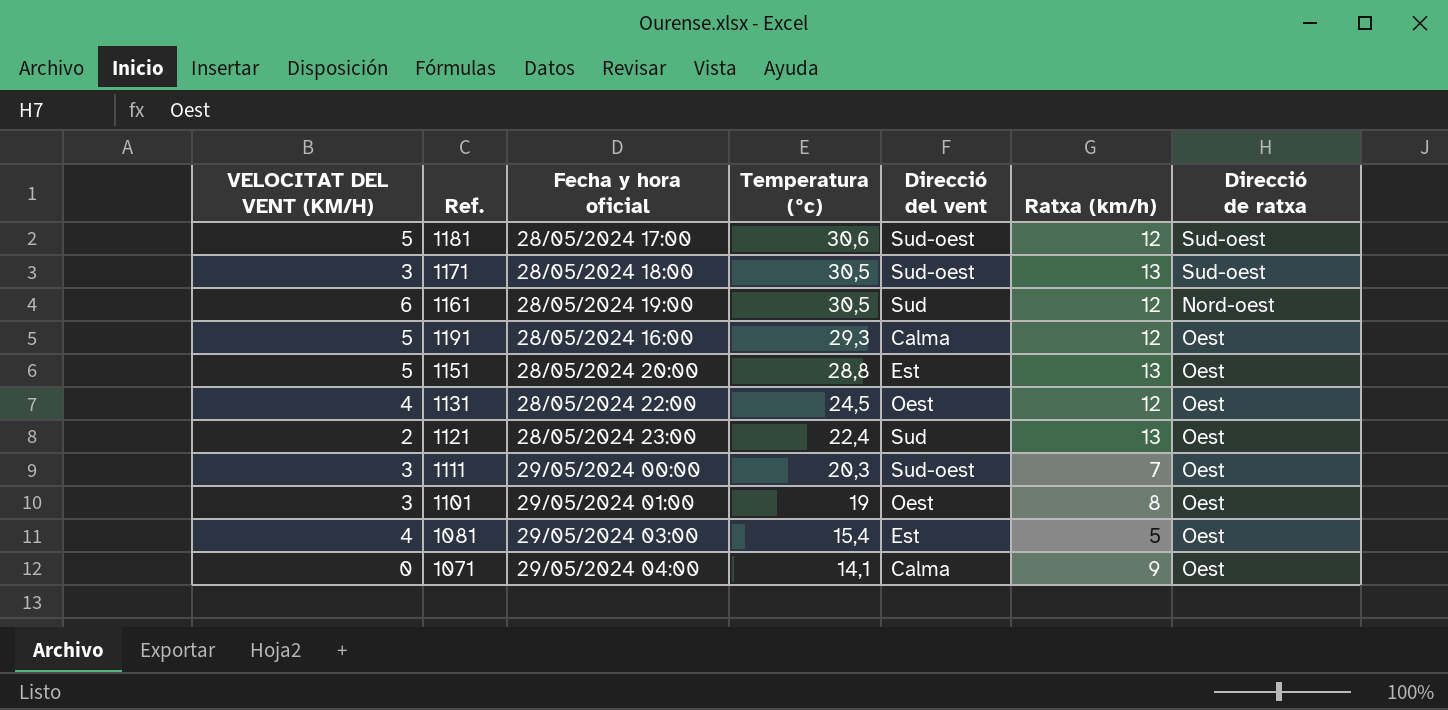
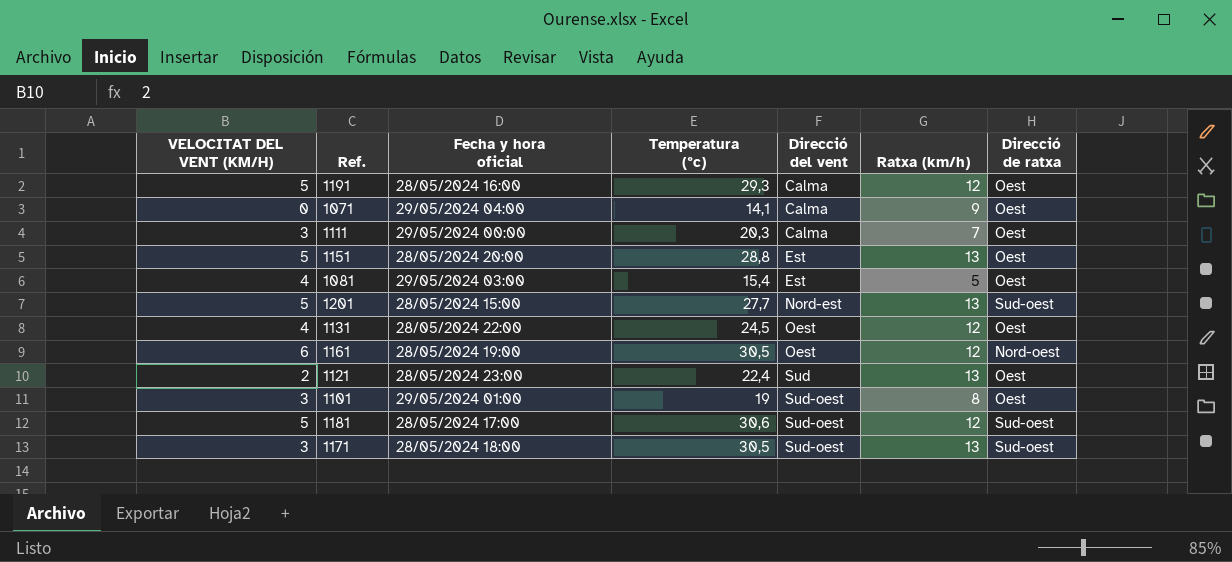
row order: Temperatura (ºc) descending -> Direcció del vent ascending
1111 | Direcció del vent: Sud-oest -> Calma
row 1201: none -> 5 | 28/05/2024 15:00 | 27,7 | Nord-est | 13 | Sud-oest
1161 | Direcció del vent: Sud -> Oest
1101 | Direcció del vent: Oest -> Sud-oest

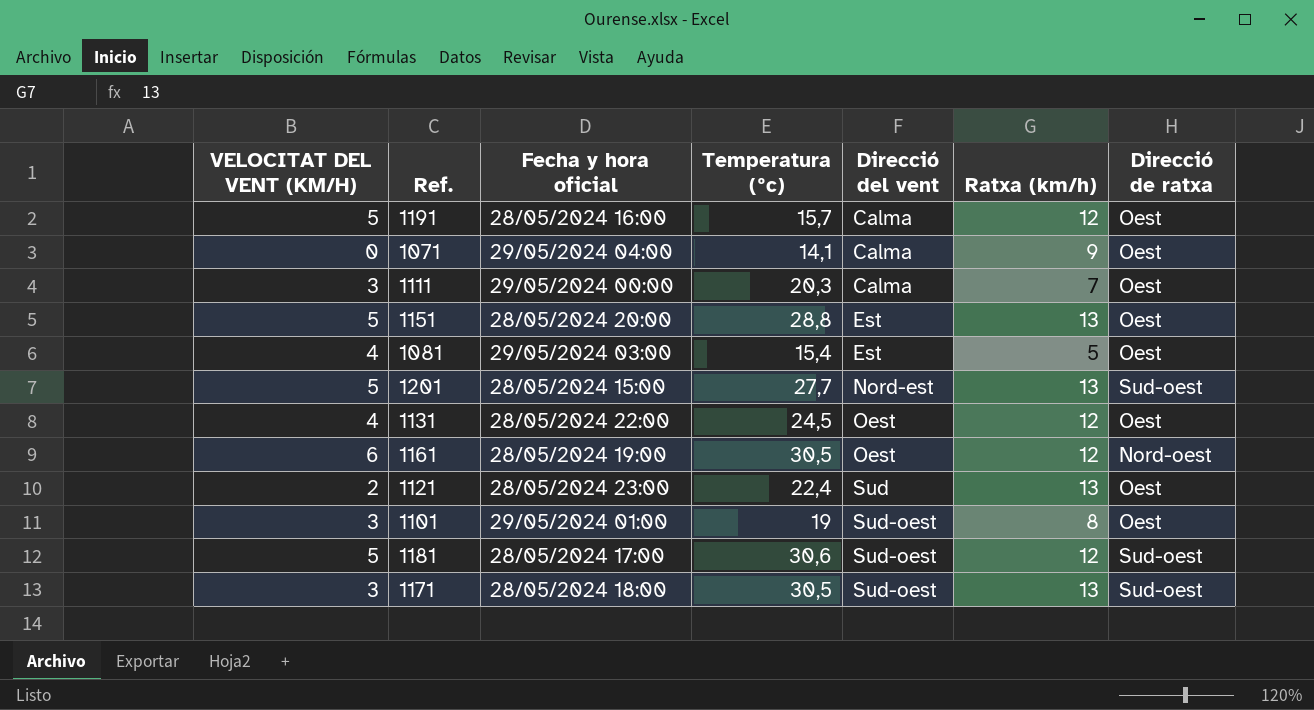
1191 | Temperatura (ºc): 29,3 -> 15,7

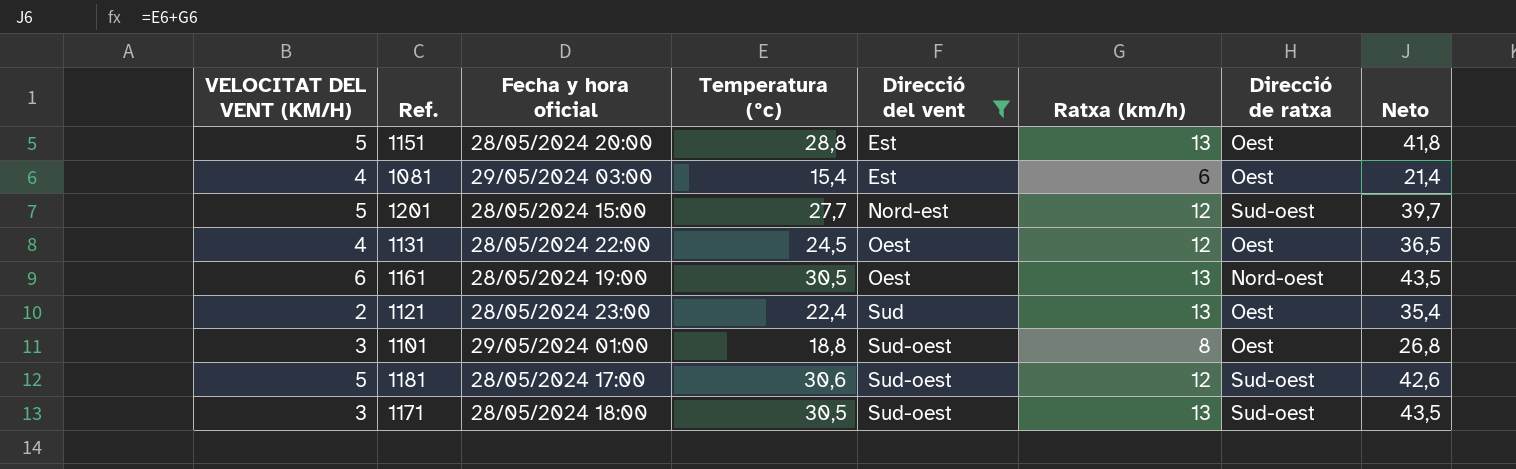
filter: none -> Direcció del vent != Calma
column Neto | formula: none -> [Temperatura (ºc)] + [Ratxa (km/h)]
1081 | Ratxa (km/h): 5 -> 6
1201 | Ratxa (km/h): 13 -> 12
1161 | Ratxa (km/h): 12 -> 13
1101 | Temperatura (ºc): 19 -> 18,8

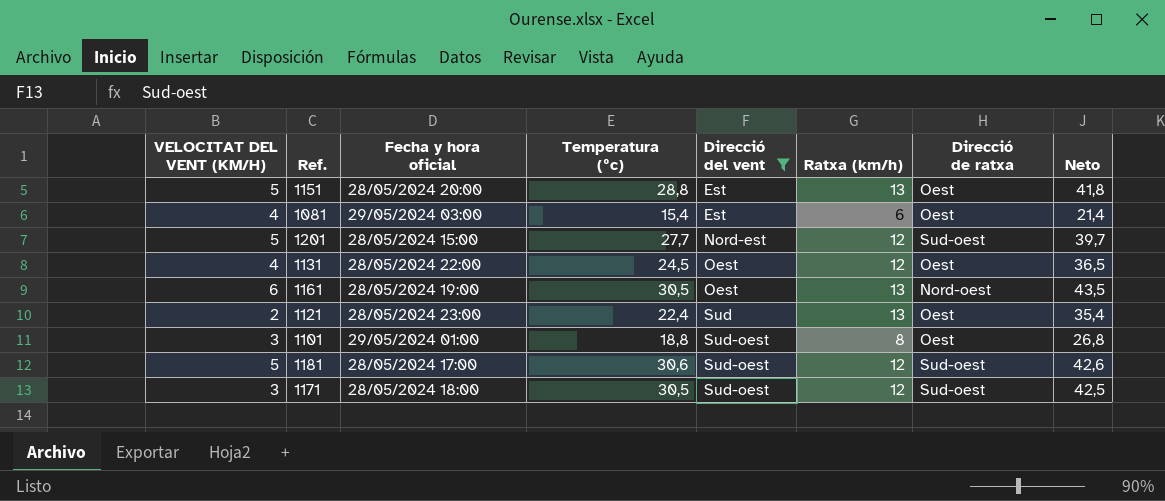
1171 | Ratxa (km/h): 13 -> 12
1171 | Neto: 43,5 -> 42,5

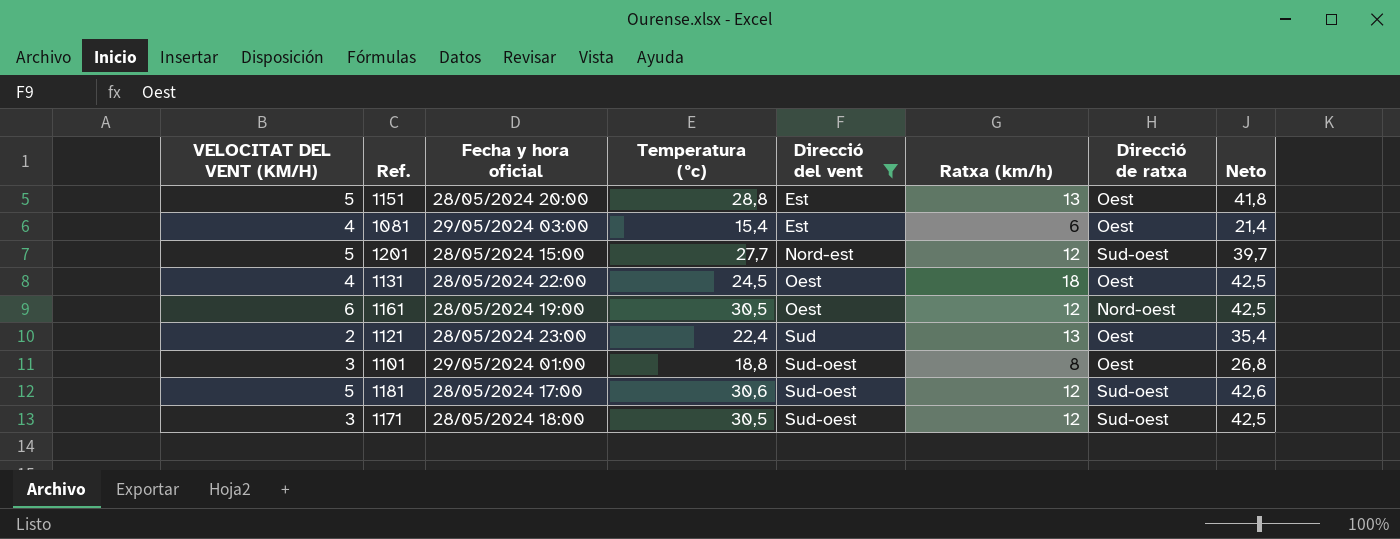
1131 | Ratxa (km/h): 12 -> 18
1131 | Neto: 36,5 -> 42,5
1161 | Ratxa (km/h): 13 -> 12
1161 | Neto: 43,5 -> 42,5

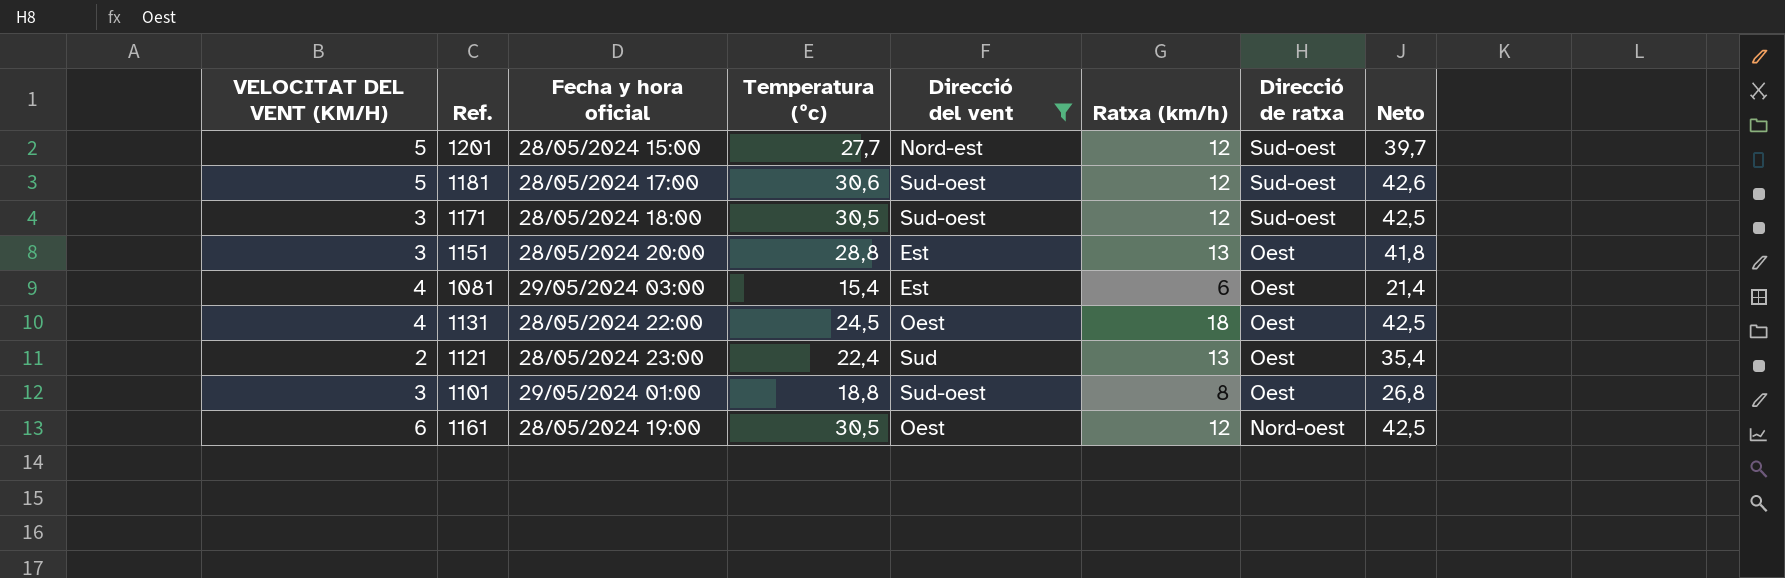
row order: Direcció del vent ascending -> Direcció de ratxa descending
1151 | VELOCITAT DEL VENT (KM/H): 5 -> 3

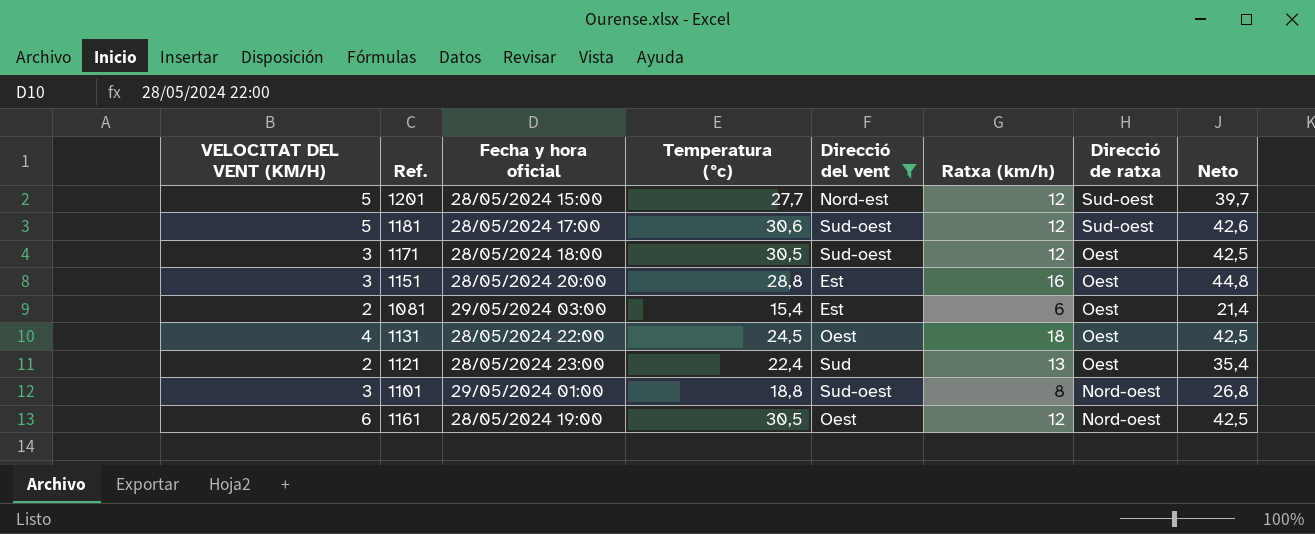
1171 | Direcció de ratxa: Sud-oest -> Oest
1151 | Ratxa (km/h): 13 -> 16
1151 | Neto: 41,8 -> 44,8
1081 | VELOCITAT DEL VENT (KM/H): 4 -> 2
1101 | Direcció de ratxa: Oest -> Nord-oest

